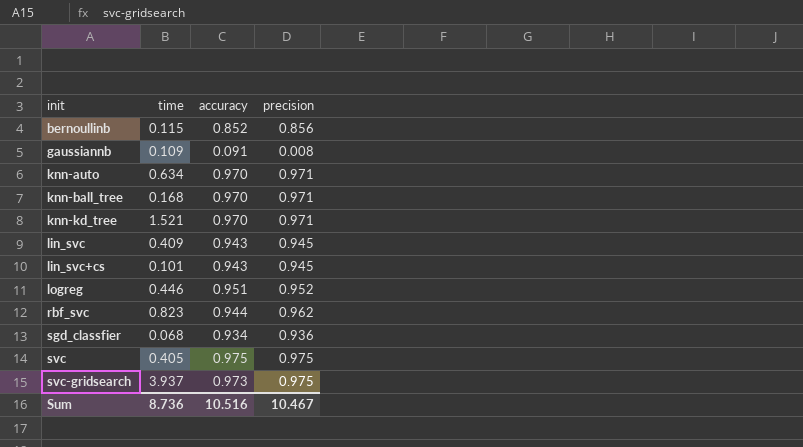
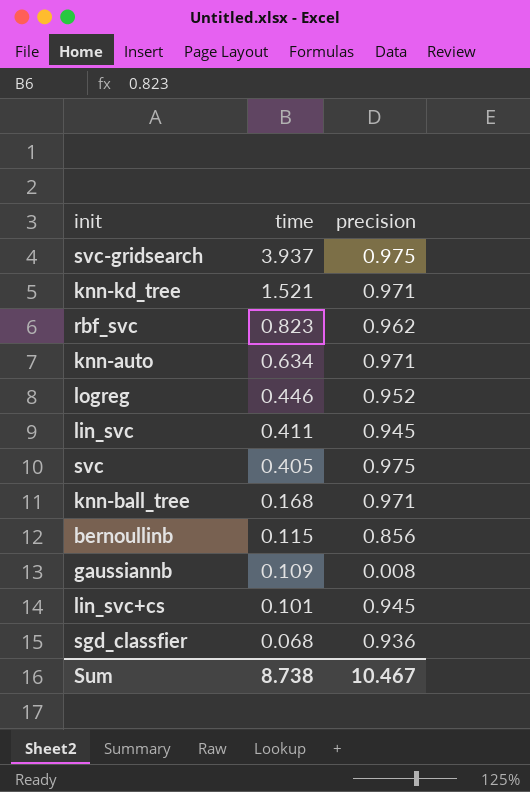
row order: init ascending -> time descending
column accuracy | position: 3 -> none
lin_svc | time: 0.409 -> 0.411
Sum | time: 8.736 -> 8.738

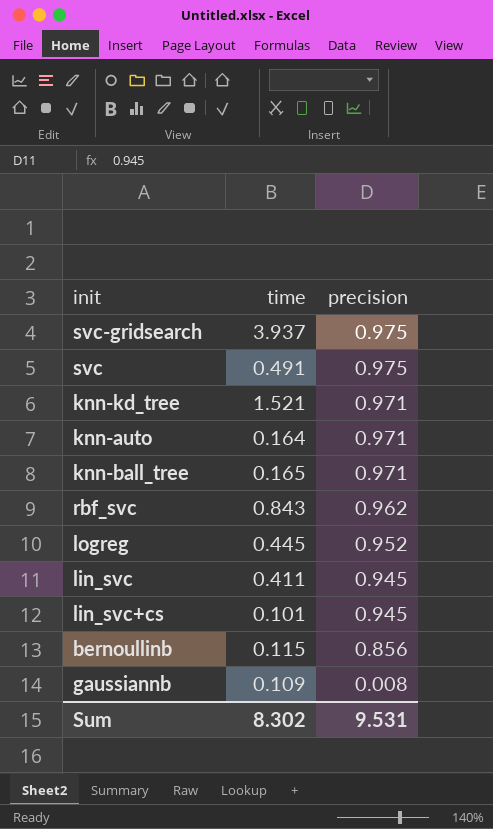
row order: time descending -> precision descending
row sgd_classfier: 0.068 | 0.936 -> none
svc | time: 0.405 -> 0.491
knn-auto | time: 0.634 -> 0.164
knn-ball_tree | time: 0.168 -> 0.165
rbf_svc | time: 0.823 -> 0.843
logreg | time: 0.446 -> 0.445
Sum | time: 8.738 -> 8.302
Sum | precision: 10.467 -> 9.531

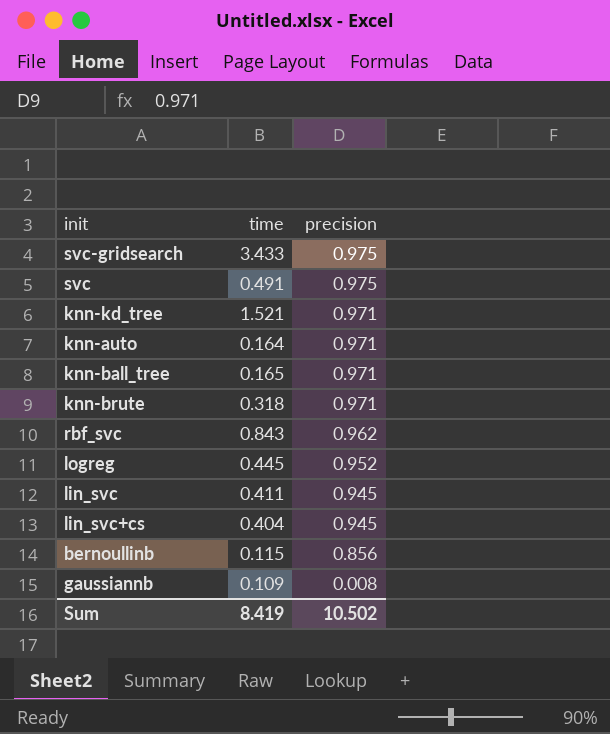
svc-gridsearch | time: 3.937 -> 3.433
row knn-brute: none -> 0.318 | 0.971
lin_svc+cs | time: 0.101 -> 0.404
Sum | time: 8.302 -> 8.419
Sum | precision: 9.531 -> 10.502

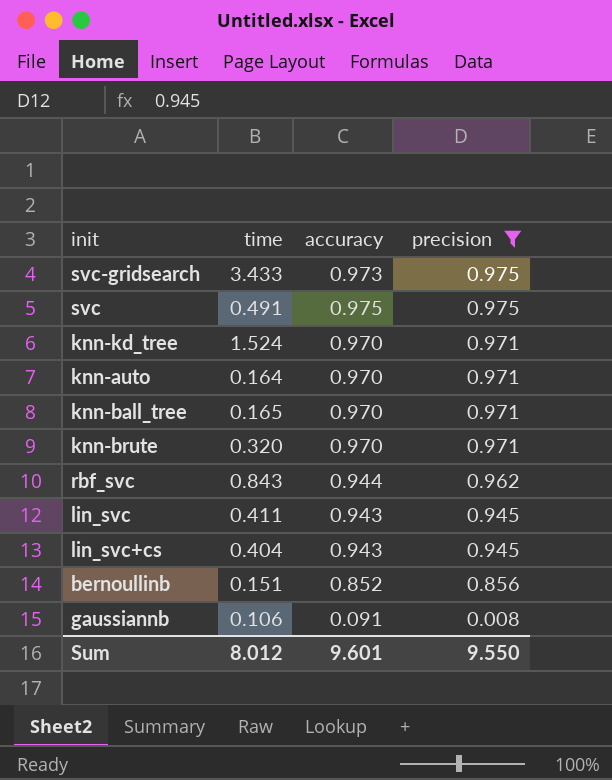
filter: none -> precision != 0.952
column accuracy | position: none -> 3
knn-kd_tree | time: 1.521 -> 1.524
knn-brute | time: 0.318 -> 0.320
bernoullinb | time: 0.115 -> 0.151
gaussiannb | time: 0.109 -> 0.106
Sum | time: 8.419 -> 8.012
Sum | precision: 10.502 -> 9.550

